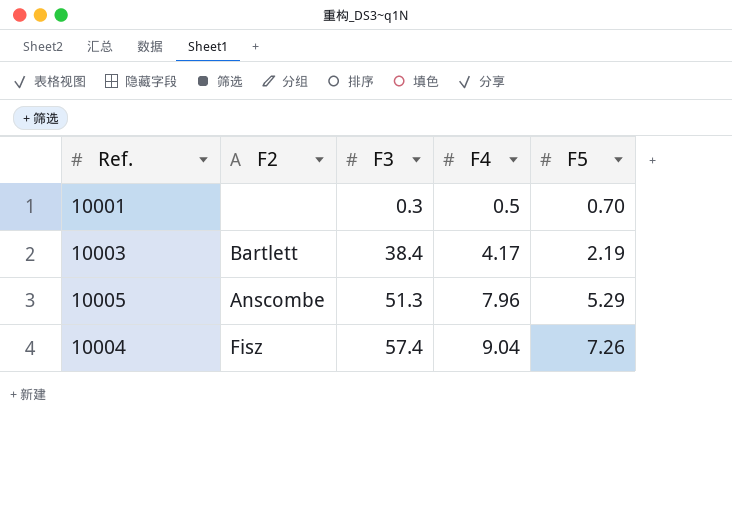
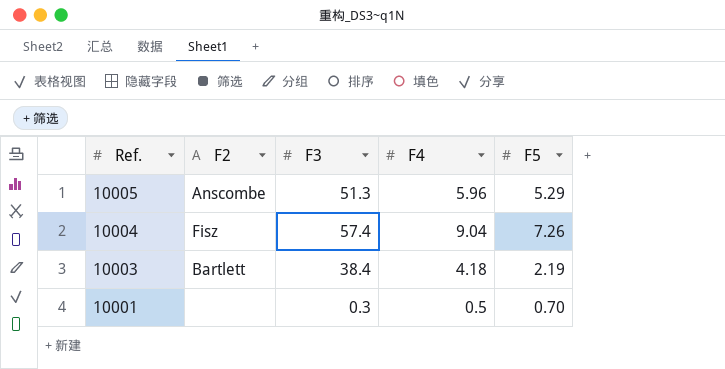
row order: F3 ascending -> Ref. descending
10005 | F4: 7.96 -> 5.96
10003 | F4: 4.17 -> 4.18

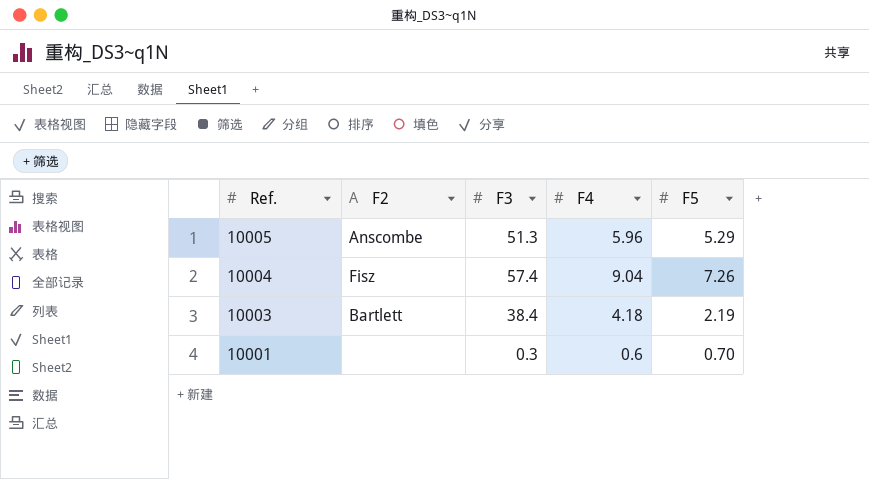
10001 | F4: 0.5 -> 0.6

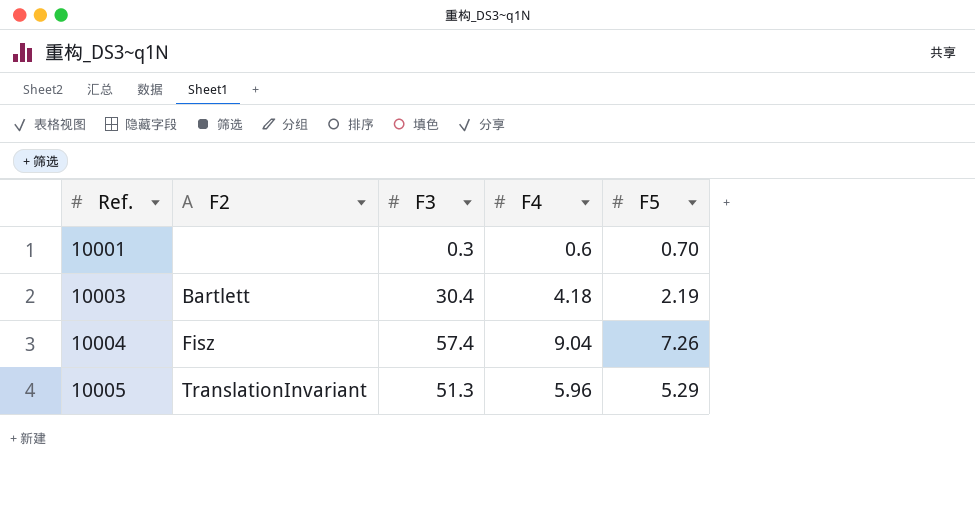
row order: Ref. descending -> Ref. ascending
10003 | F3: 38.4 -> 30.4
10005 | F2: Anscombe -> TranslationInvariant

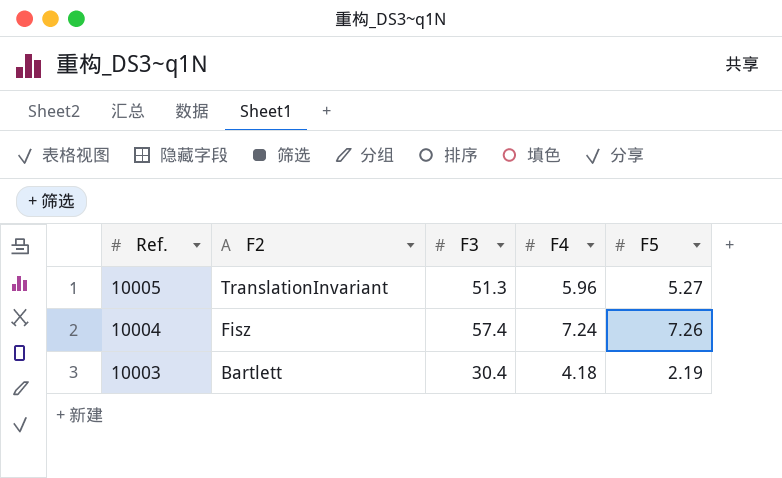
row order: Ref. ascending -> Ref. descending
row 10001: none | 0.3 | 0.6 | 0.70 -> none
10005 | F5: 5.29 -> 5.27
10004 | F4: 9.04 -> 7.24

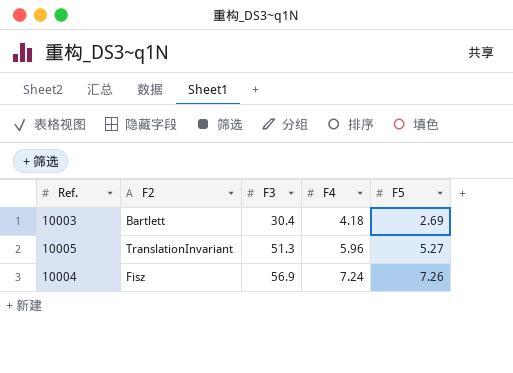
row order: Ref. descending -> F3 ascending
10003 | F5: 2.19 -> 2.69
10004 | F3: 57.4 -> 56.9

